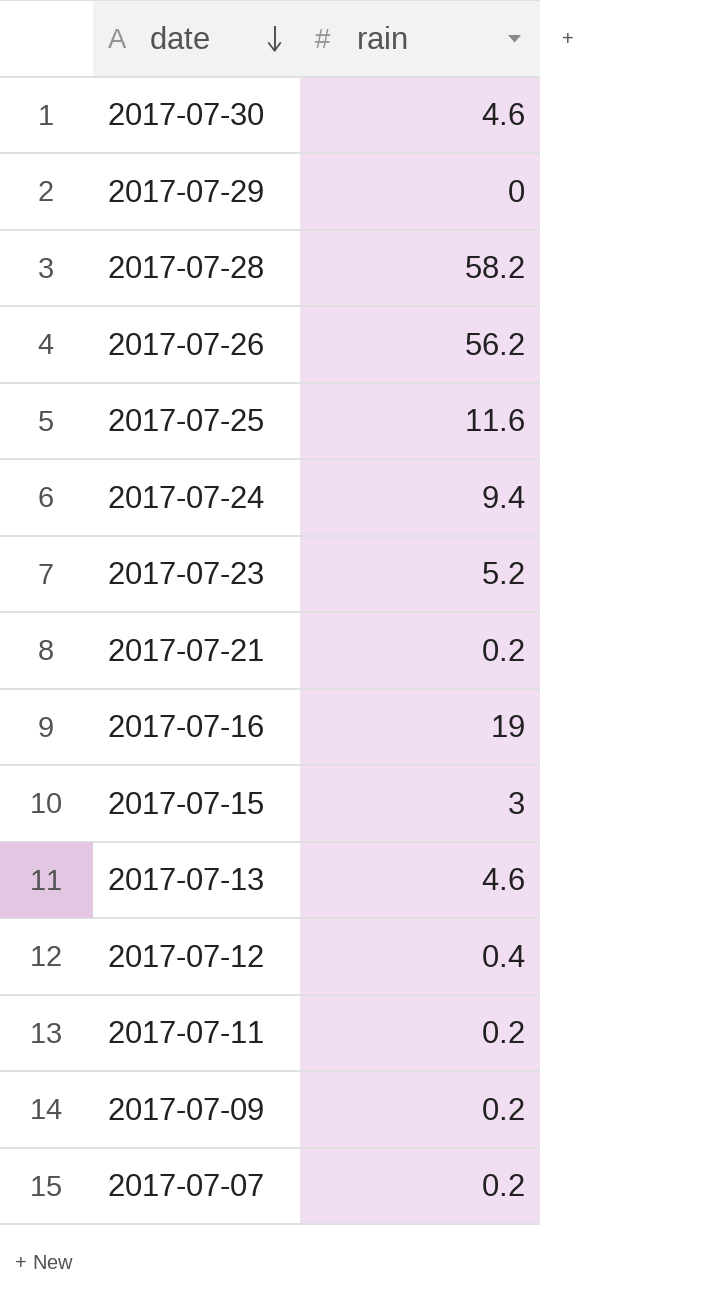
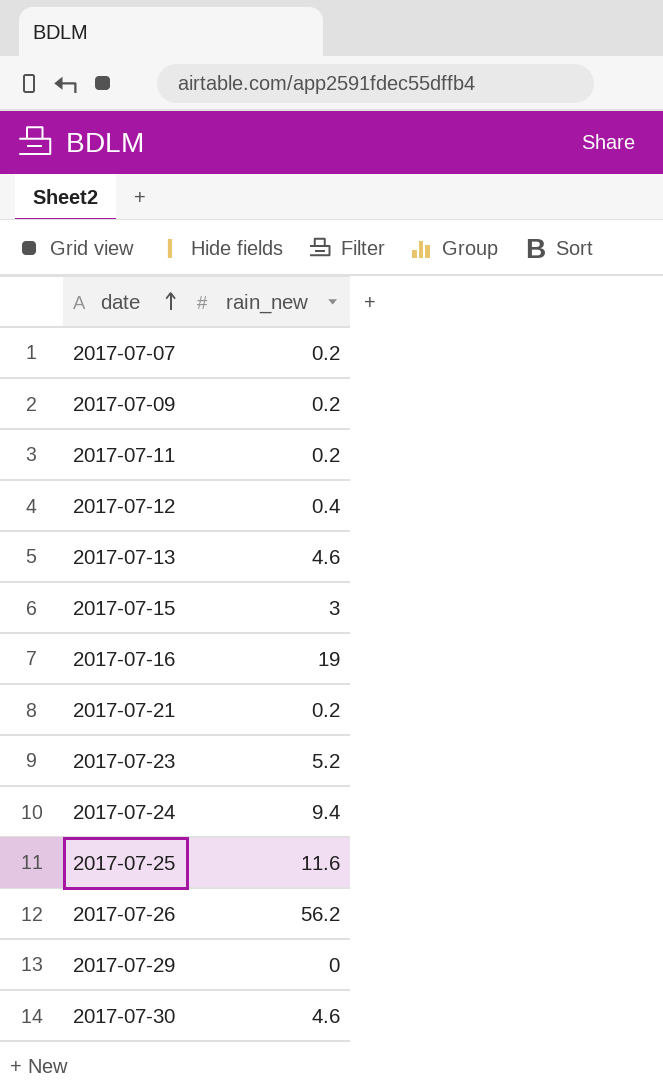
row order: date descending -> date ascending
column name: rain -> rain_new
row 2017-07-28: 58.2 -> none

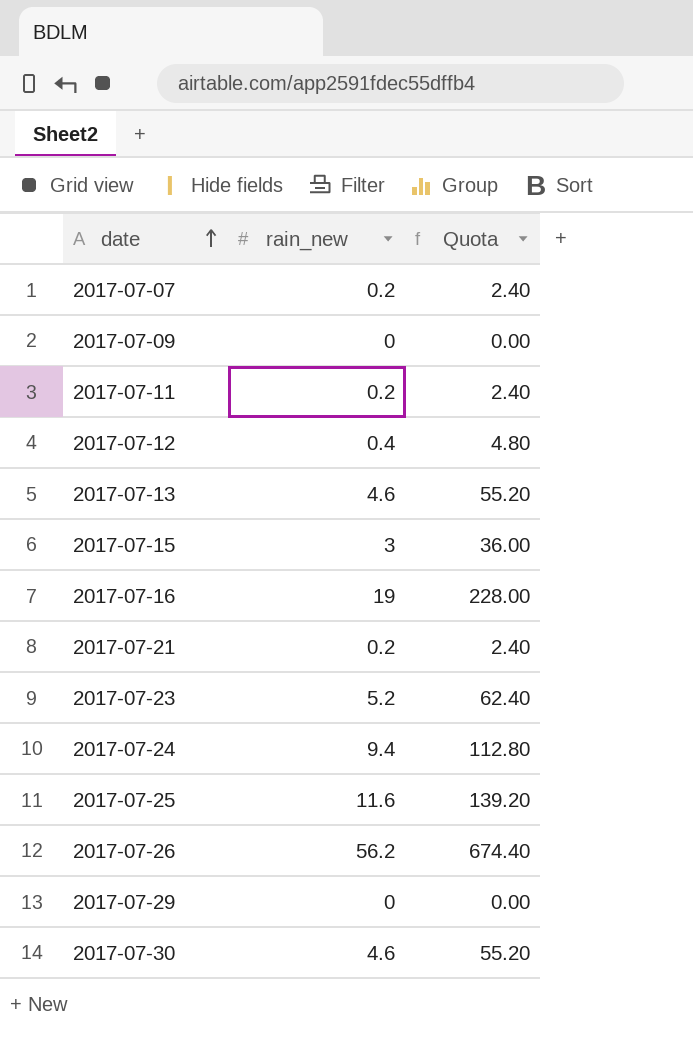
column Quota | formula: none -> [rain_new] * 12
2017-07-09 | rain_new: 0.2 -> 0

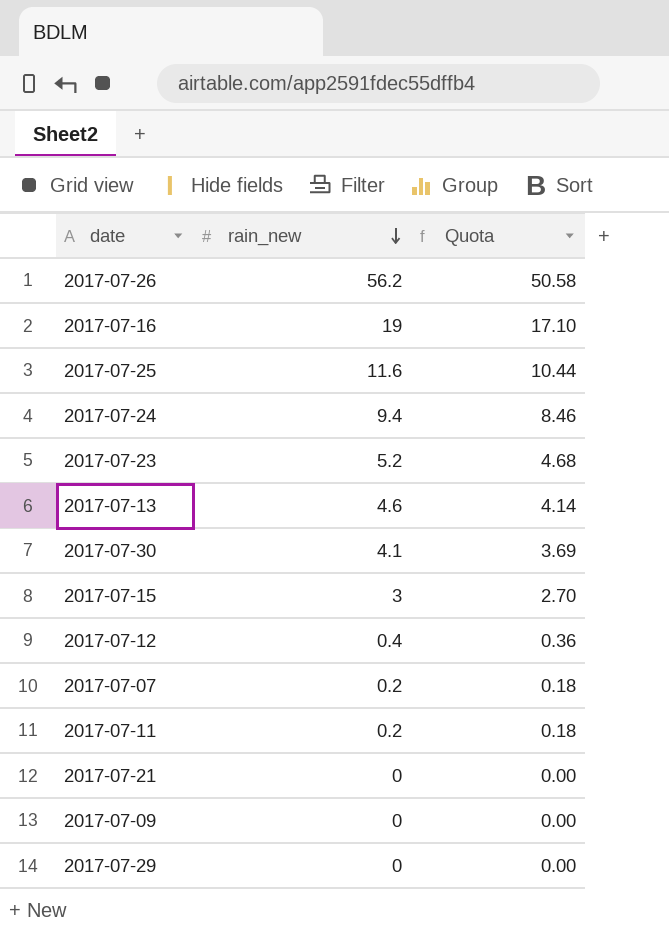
row order: date ascending -> rain_new descending
column Quota | formula: [rain_new] * 12 -> [rain_new] * 0.9
2017-07-30 | rain_new: 4.6 -> 4.1
2017-07-21 | rain_new: 0.2 -> 0

